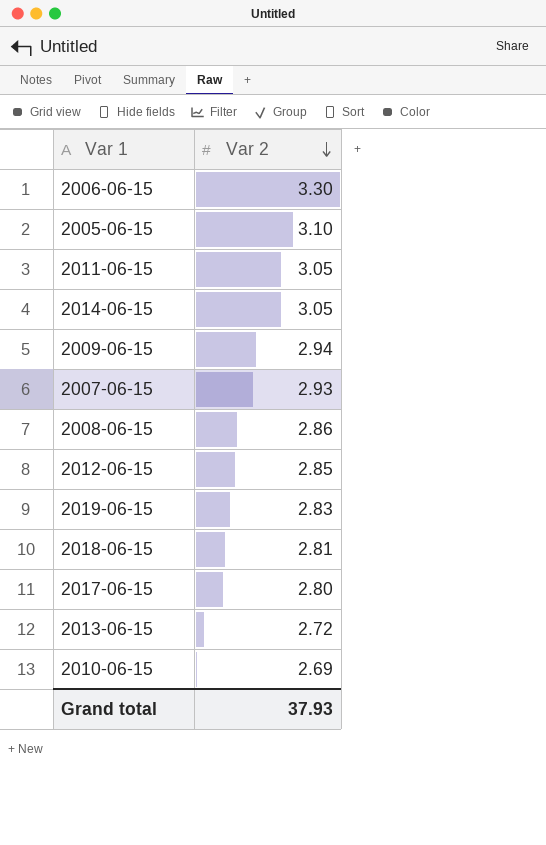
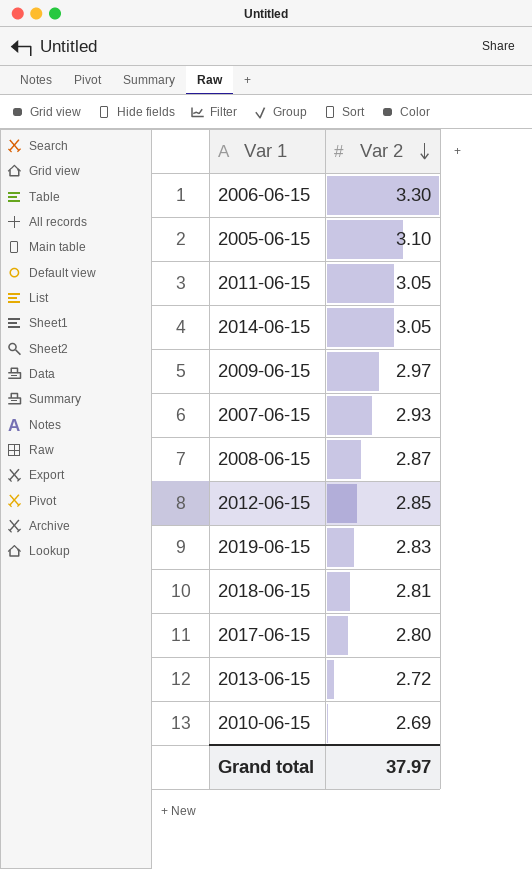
2009-06-15 | Var 2: 2.94 -> 2.97
2008-06-15 | Var 2: 2.86 -> 2.87
Grand total | Var 2: 37.93 -> 37.97

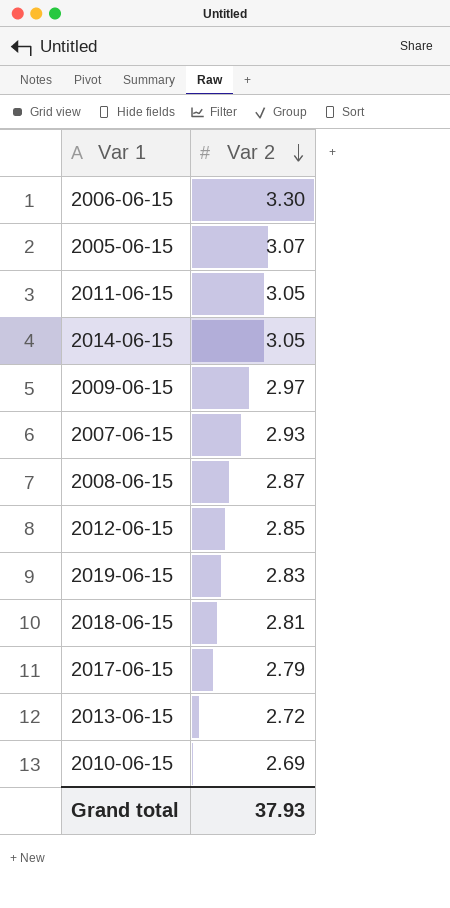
2005-06-15 | Var 2: 3.10 -> 3.07
2017-06-15 | Var 2: 2.80 -> 2.79
Grand total | Var 2: 37.97 -> 37.93

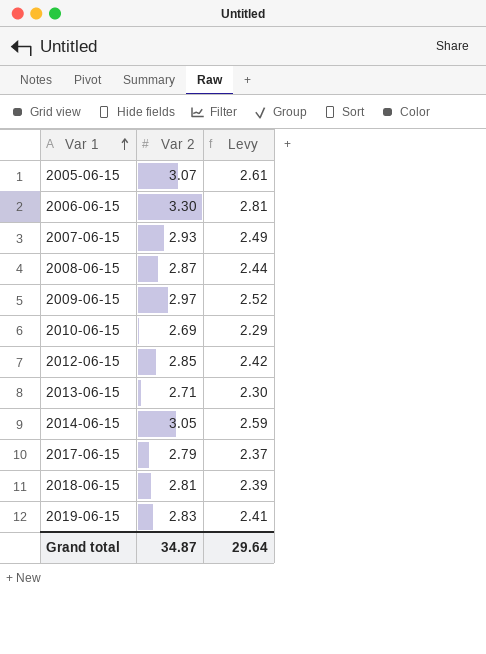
row order: Var 2 descending -> Var 1 ascending
column Levy | formula: none -> [Var 2] * 0.85
row 2011-06-15: 3.05 -> none
2013-06-15 | Var 2: 2.72 -> 2.71
Grand total | Var 2: 37.93 -> 34.87

